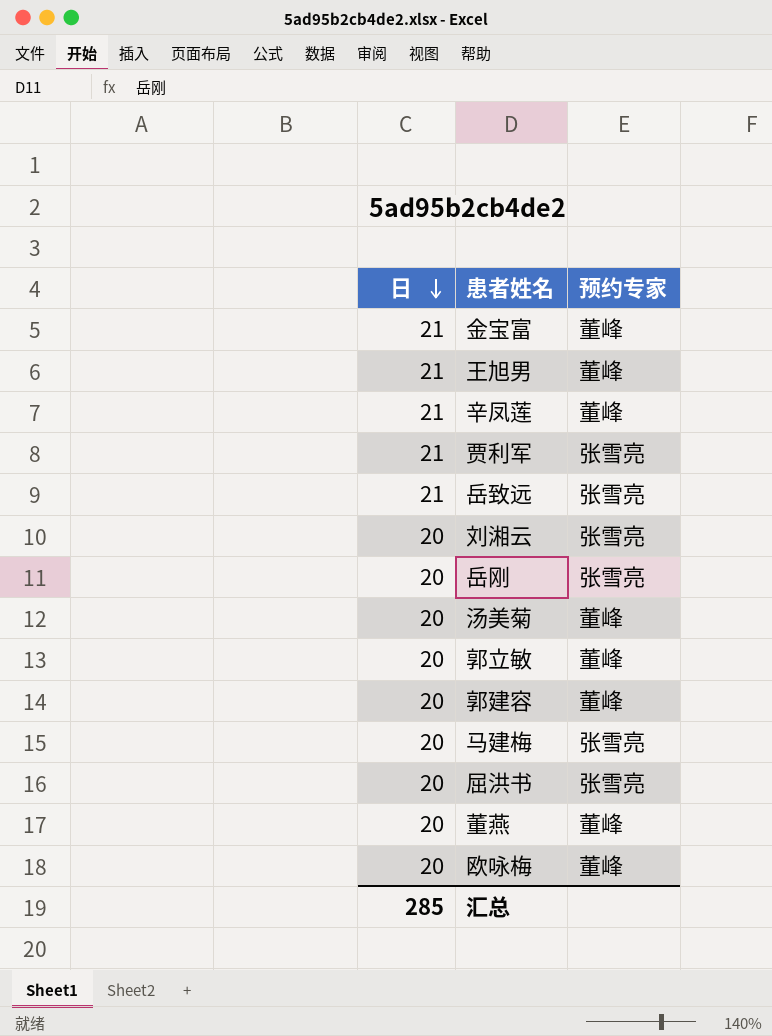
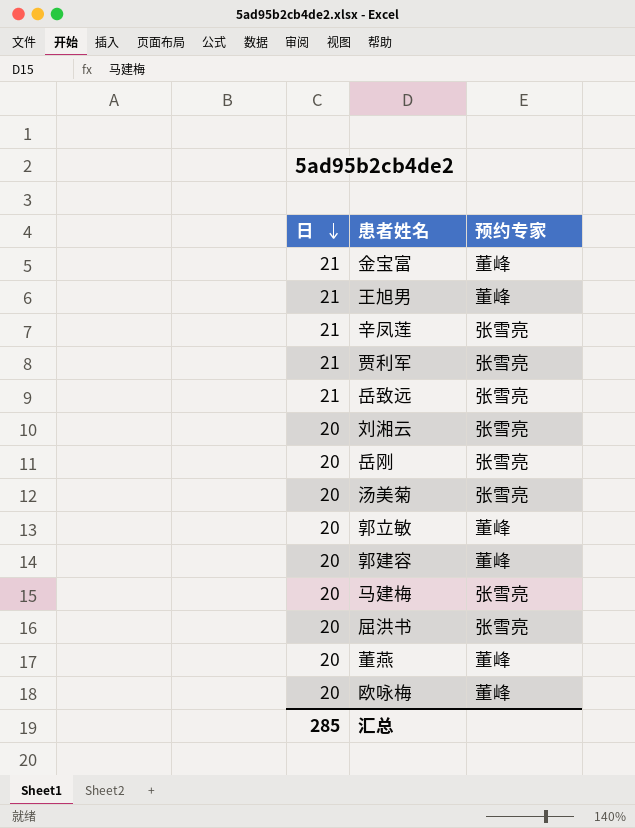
辛凤莲 | 预约专家: 董峰 -> 张雪亮
汤美菊 | 预约专家: 董峰 -> 张雪亮

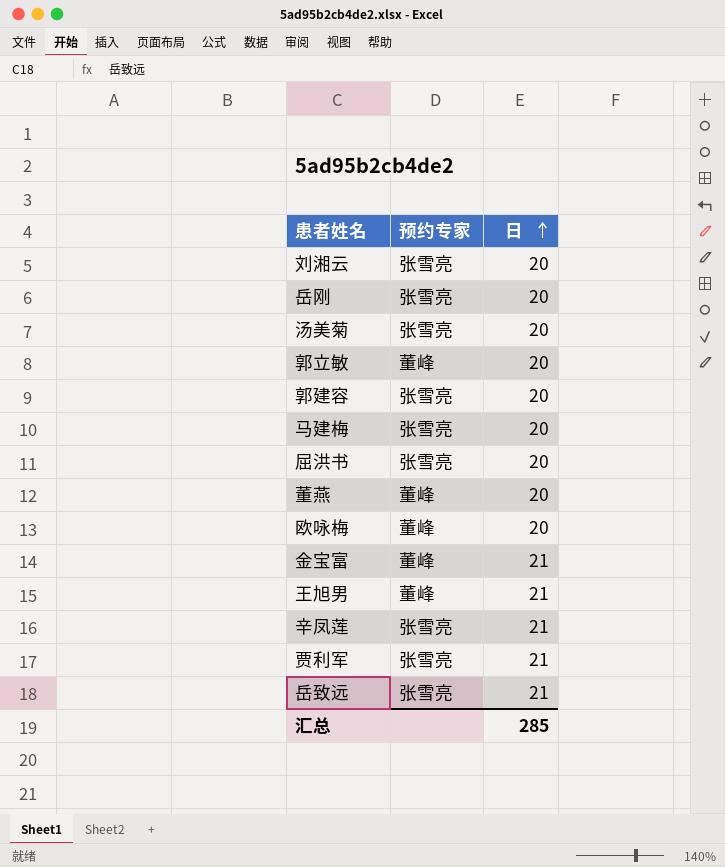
row order: 日 descending -> 日 ascending
column 日 | position: 1 -> 3
郭建容 | 预约专家: 董峰 -> 张雪亮

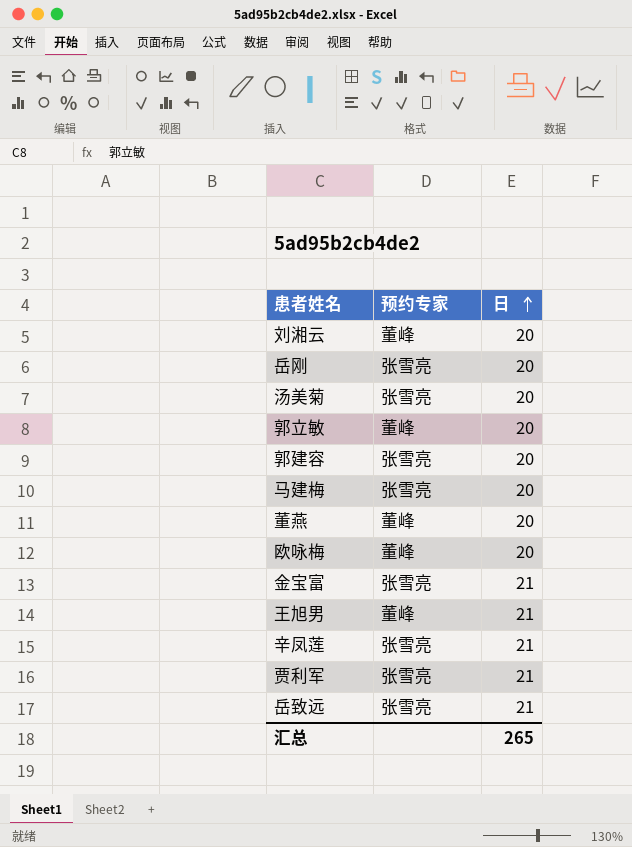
row 屈洪书: 张雪亮 | 20 -> none
刘湘云 | 预约专家: 张雪亮 -> 董峰
金宝富 | 预约专家: 董峰 -> 张雪亮
汇总 | 日: 285 -> 265

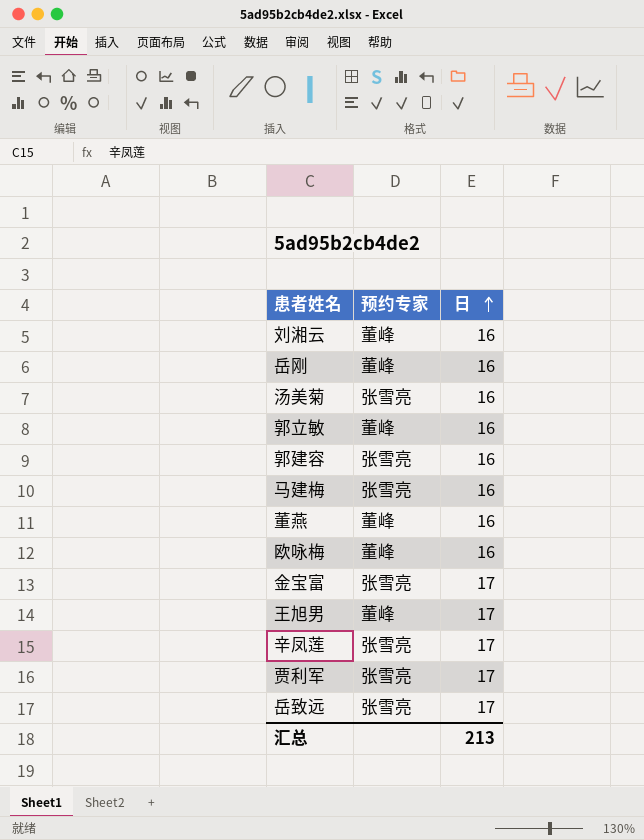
刘湘云 | 日: 20 -> 16
岳刚 | 预约专家: 张雪亮 -> 董峰
岳刚 | 日: 20 -> 16
汤美菊 | 日: 20 -> 16
郭立敏 | 日: 20 -> 16
郭建容 | 日: 20 -> 16
马建梅 | 日: 20 -> 16
董燕 | 日: 20 -> 16
欧咏梅 | 日: 20 -> 16
金宝富 | 日: 21 -> 17
王旭男 | 日: 21 -> 17
辛凤莲 | 日: 21 -> 17
贾利军 | 日: 21 -> 17
岳致远 | 日: 21 -> 17
汇总 | 日: 265 -> 213

